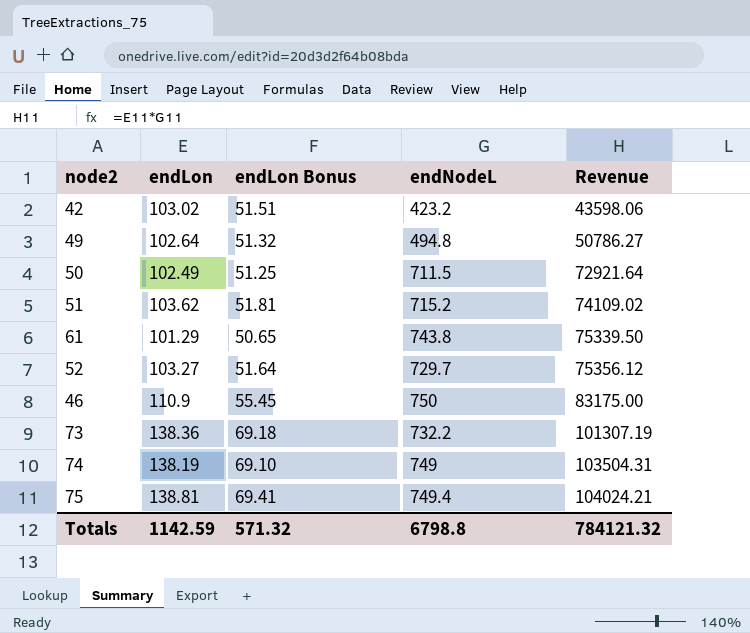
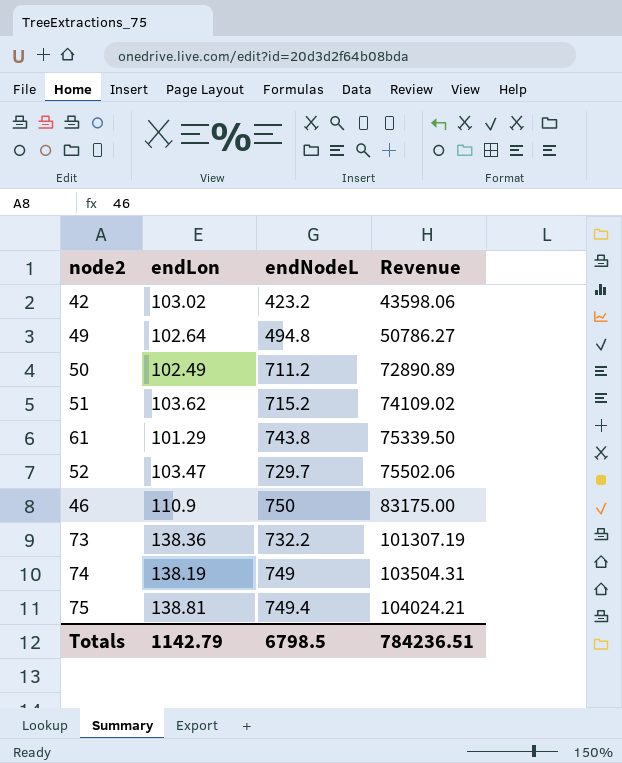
column endLon Bonus | formula: [endLon] * 0.5 -> none
50 | endNodeL: 711.5 -> 711.2
50 | Revenue: 72921.64 -> 72890.89
52 | endLon: 103.27 -> 103.47
52 | Revenue: 75356.12 -> 75502.06
Totals | endLon: 1142.59 -> 1142.79
Totals | endNodeL: 6798.8 -> 6798.5
Totals | Revenue: 784121.32 -> 784236.51

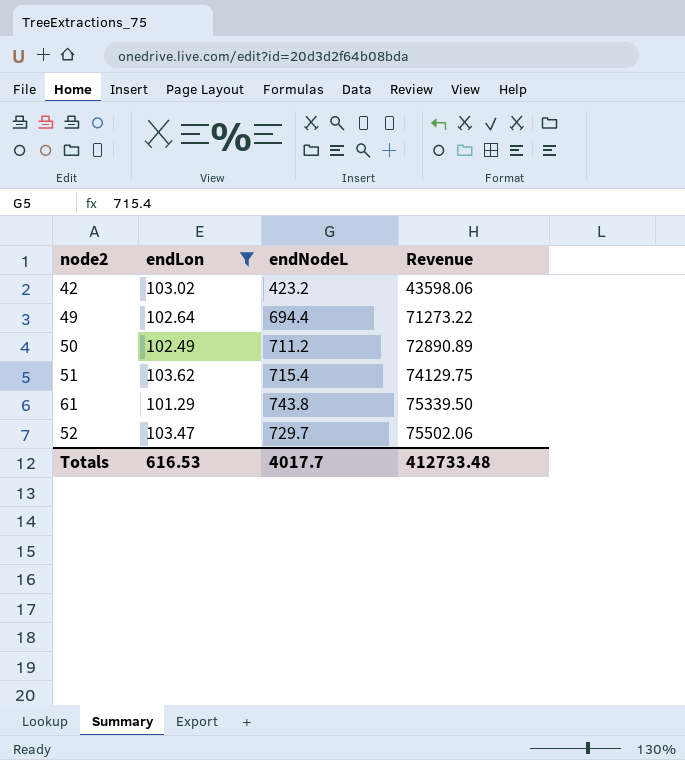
filter: none -> endLon <= 103.62
49 | endNodeL: 494.8 -> 694.4
49 | Revenue: 50786.27 -> 71273.22
51 | endNodeL: 715.2 -> 715.4
51 | Revenue: 74109.02 -> 74129.75
Totals | endLon: 1142.79 -> 616.53
Totals | endNodeL: 6798.5 -> 4017.7
Totals | Revenue: 784236.51 -> 412733.48

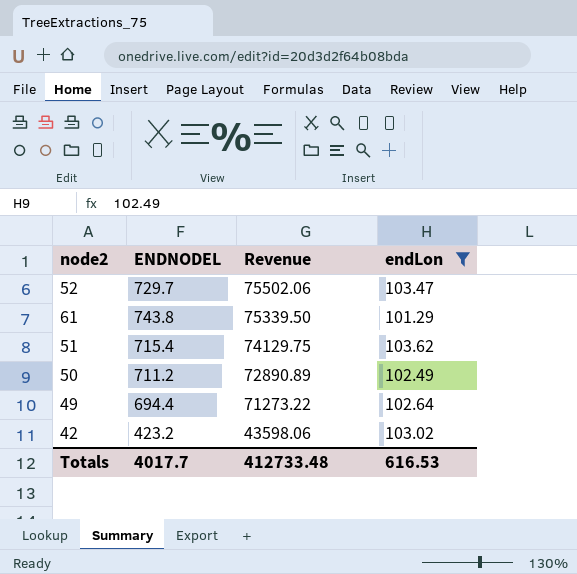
row order: Revenue ascending -> Revenue descending
column name: endNodeL -> ENDNODEL
column endLon | position: 2 -> 4

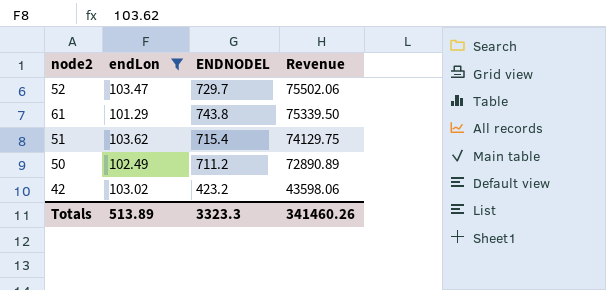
column endLon | position: 4 -> 2
row 49: 694.4 | 71273.22 | 102.64 -> none
Totals | endLon: 616.53 -> 513.89
Totals | ENDNODEL: 4017.7 -> 3323.3
Totals | Revenue: 412733.48 -> 341460.26

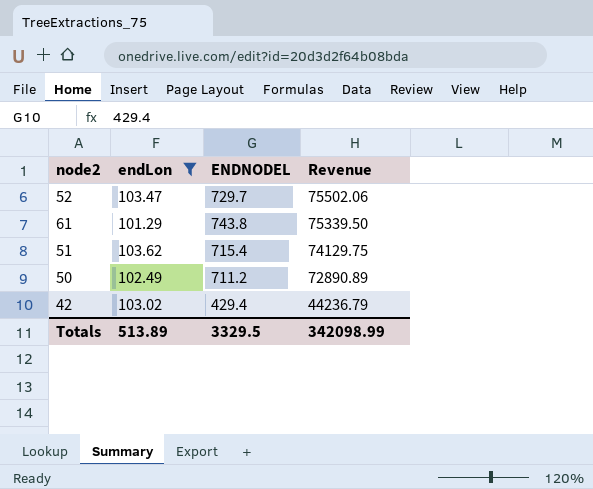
42 | ENDNODEL: 423.2 -> 429.4
42 | Revenue: 43598.06 -> 44236.79
Totals | ENDNODEL: 3323.3 -> 3329.5
Totals | Revenue: 341460.26 -> 342098.99

